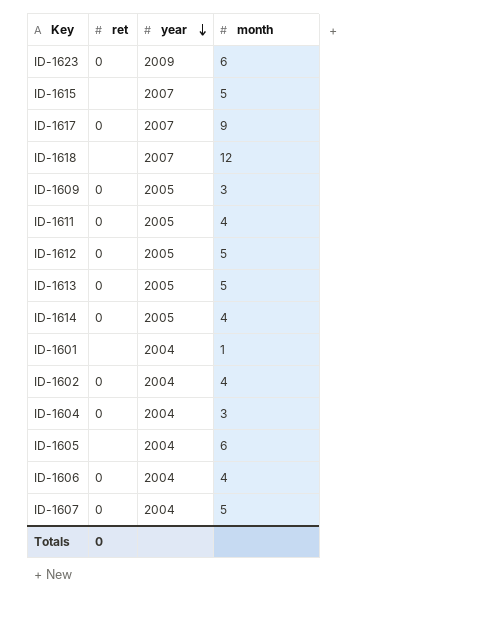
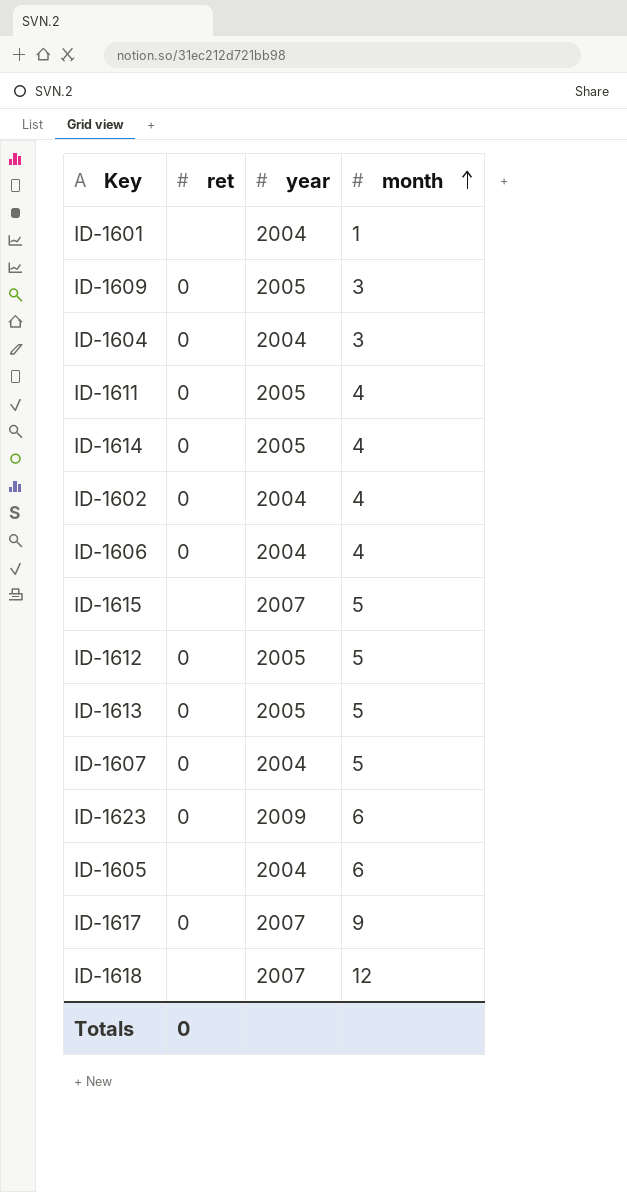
row order: year descending -> month ascending

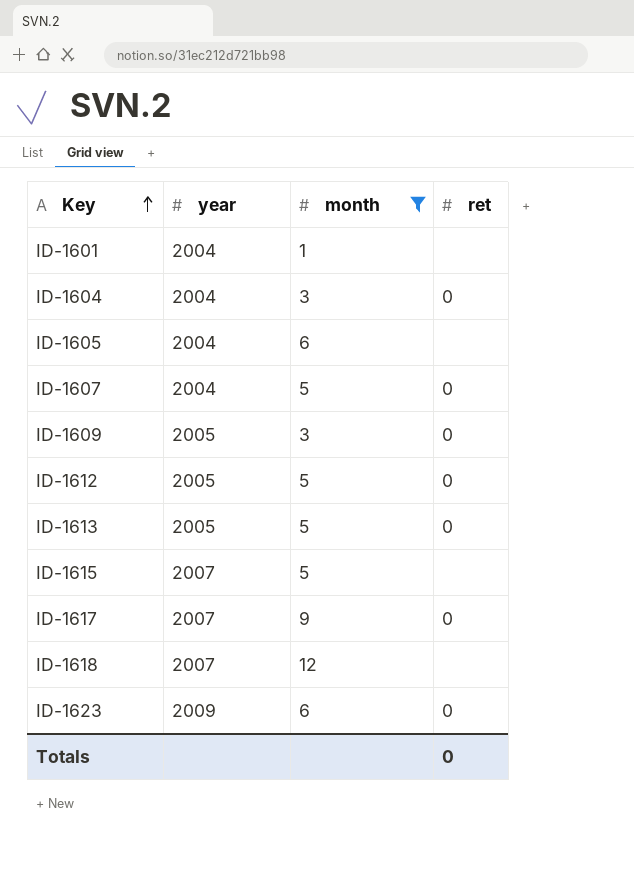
filter: none -> month != 4
row order: month ascending -> Key ascending
column ret | position: 2 -> 4

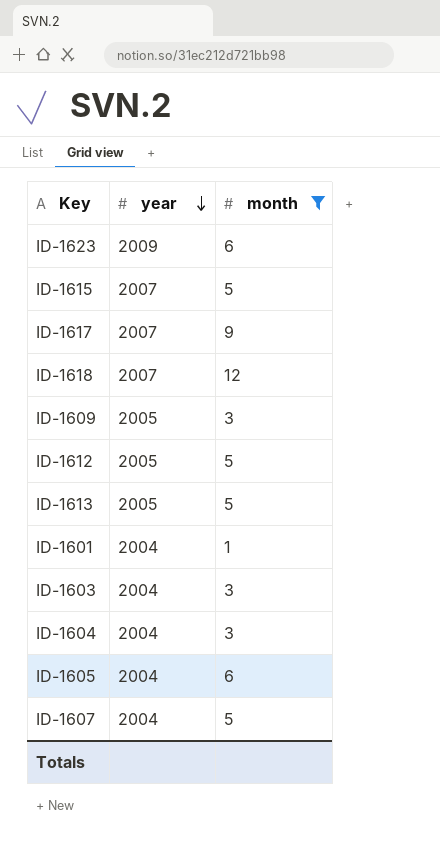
row order: Key ascending -> year descending
column ret | position: 4 -> none
row ID-1603: none -> 2004 | 3

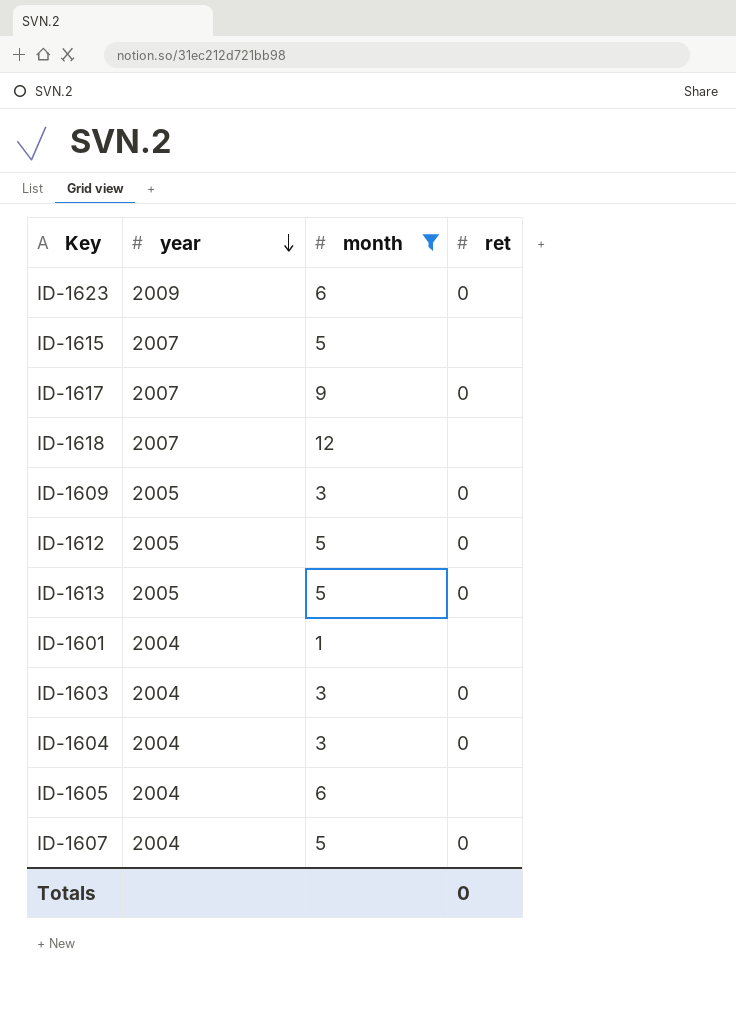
column ret | position: none -> 4

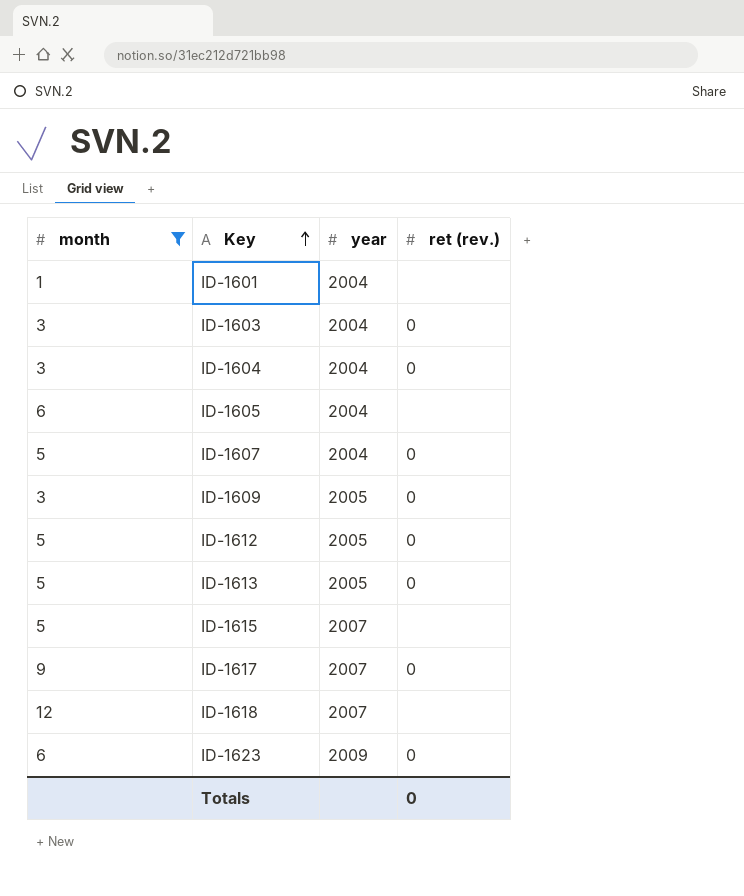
row order: year descending -> Key ascending
column month | position: 3 -> 1
column name: ret -> ret (rev.)

